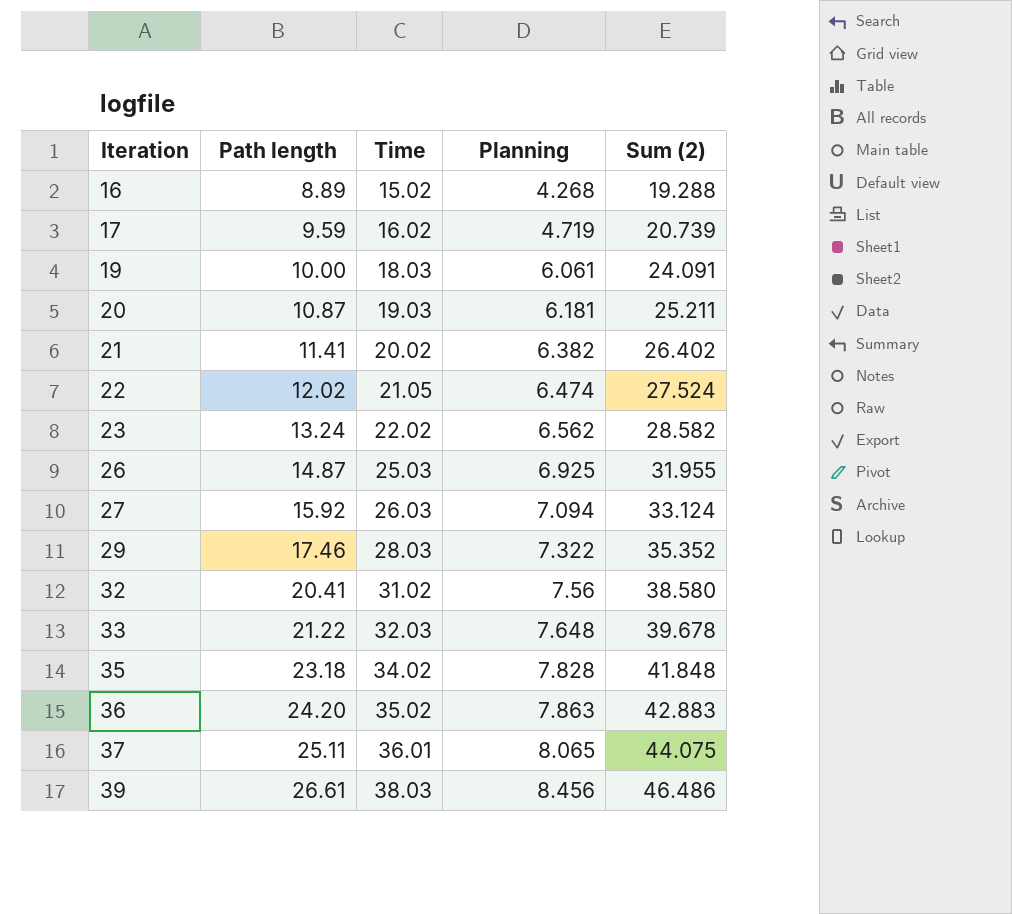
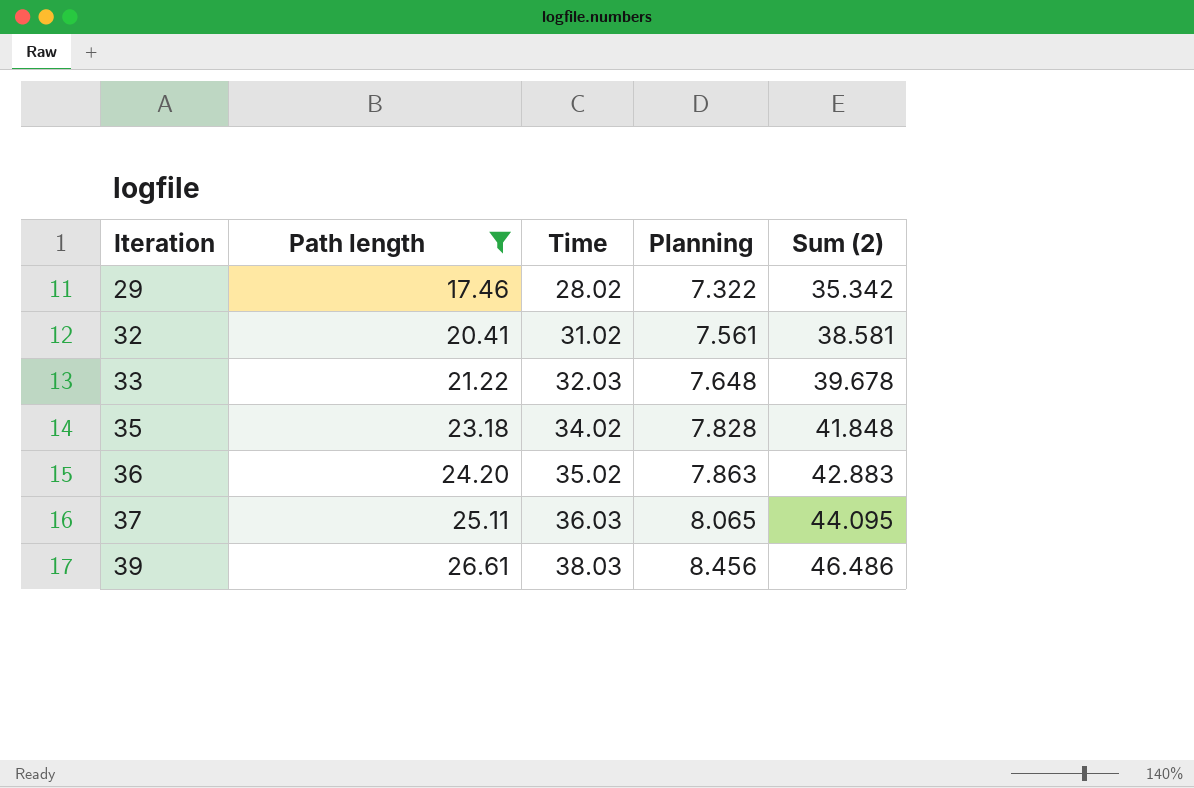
filter: none -> Path length >= 17.46
29 | Time: 28.03 -> 28.02
29 | Sum (2): 35.352 -> 35.342
32 | Planning: 7.56 -> 7.561
32 | Sum (2): 38.580 -> 38.581
37 | Time: 36.01 -> 36.03
37 | Sum (2): 44.075 -> 44.095

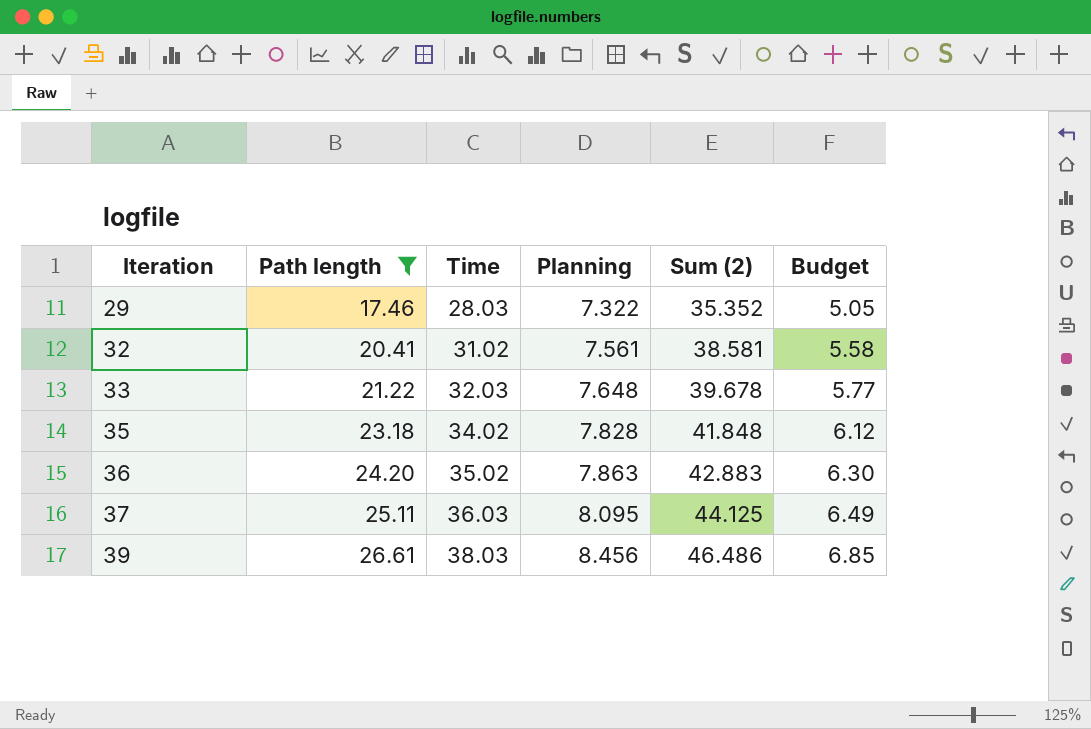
column Budget | formula: none -> [Time] * 0.18
29 | Time: 28.02 -> 28.03
29 | Sum (2): 35.342 -> 35.352
37 | Planning: 8.065 -> 8.095
37 | Sum (2): 44.095 -> 44.125

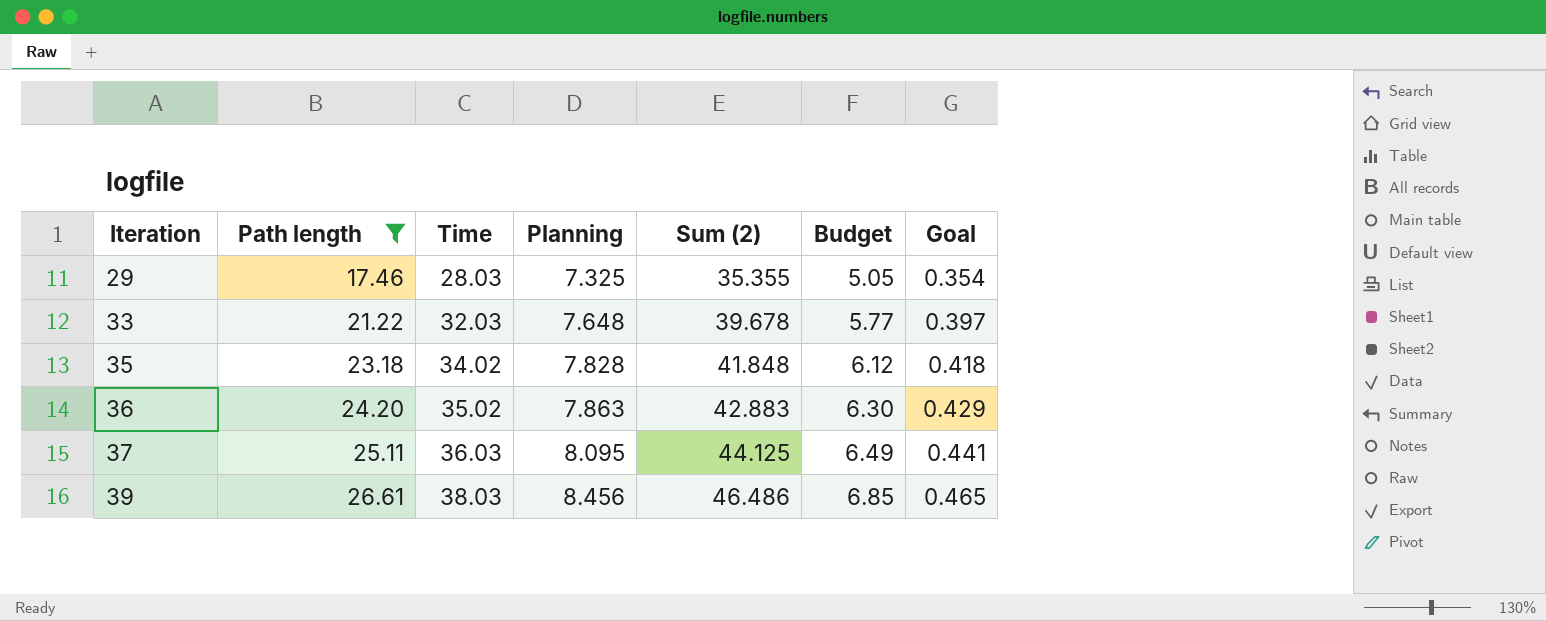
column Goal | formula: none -> [Sum (2)] * 0.01
row 32: 20.41 | 31.02 | 7.561 | 38.581 | 5.58 -> none
29 | Planning: 7.322 -> 7.325
29 | Sum (2): 35.352 -> 35.355

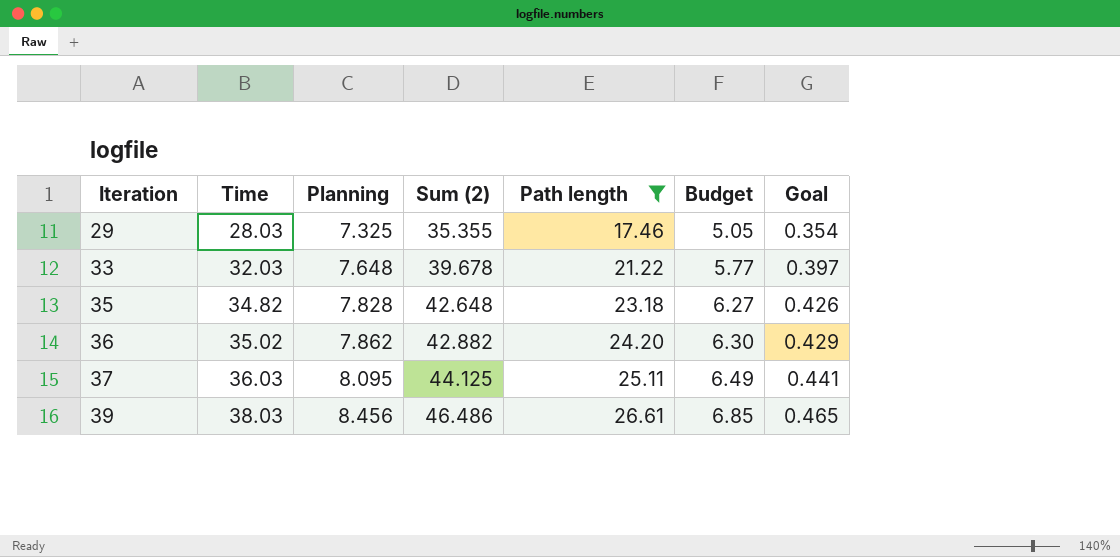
column Path length | position: 2 -> 5
35 | Time: 34.02 -> 34.82
35 | Sum (2): 41.848 -> 42.648
35 | Budget: 6.12 -> 6.27
35 | Goal: 0.418 -> 0.426
36 | Planning: 7.863 -> 7.862
36 | Sum (2): 42.883 -> 42.882

